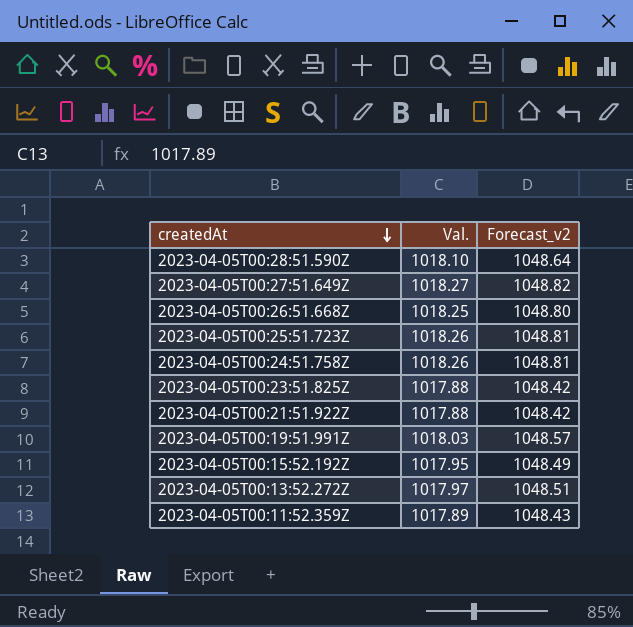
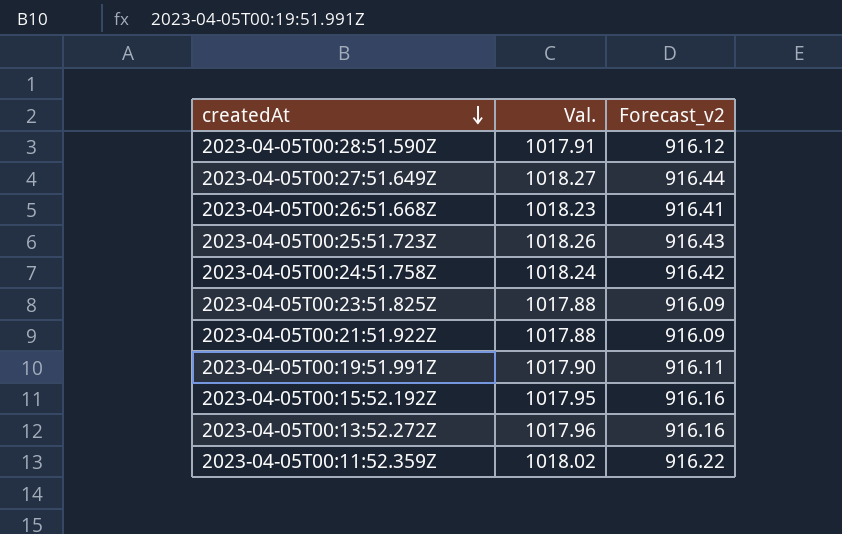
column Forecast_v2 | formula: [Val.] * 1.03 -> [Val.] * 0.9
2023-04-05T00:28:51.590Z | Val.: 1018.10 -> 1017.91
2023-04-05T00:26:51.668Z | Val.: 1018.25 -> 1018.23
2023-04-05T00:24:51.758Z | Val.: 1018.26 -> 1018.24
2023-04-05T00:19:51.991Z | Val.: 1018.03 -> 1017.90
2023-04-05T00:13:52.272Z | Val.: 1017.97 -> 1017.96
2023-04-05T00:11:52.359Z | Val.: 1017.89 -> 1018.02

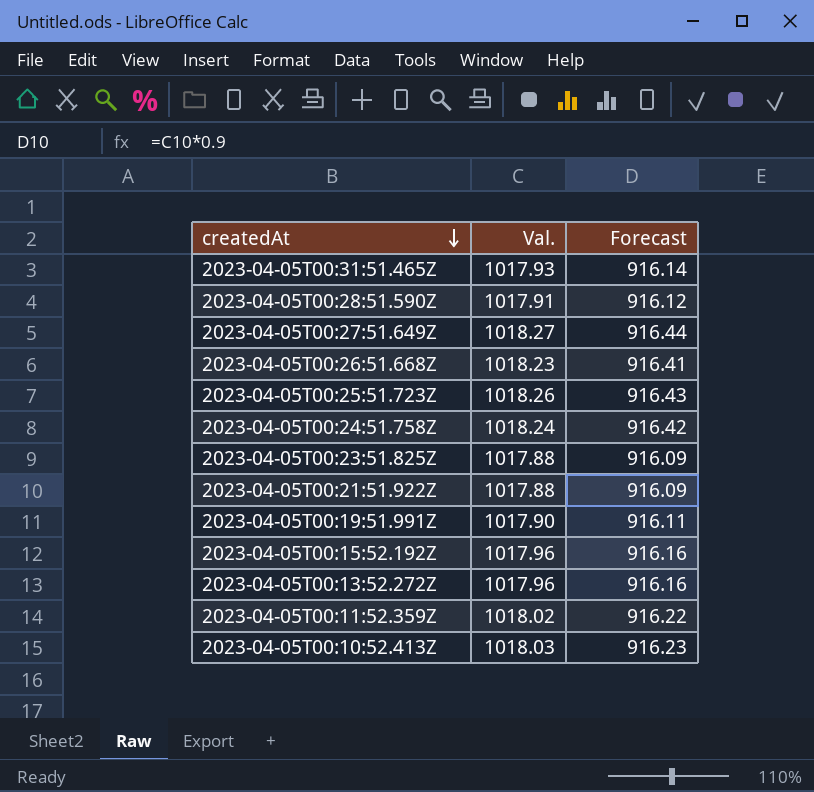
column name: Forecast_v2 -> Forecast
row 2023-04-05T00:31:51.465Z: none -> 1017.93 | 916.14
2023-04-05T00:15:52.192Z | Val.: 1017.95 -> 1017.96
row 2023-04-05T00:10:52.413Z: none -> 1018.03 | 916.23

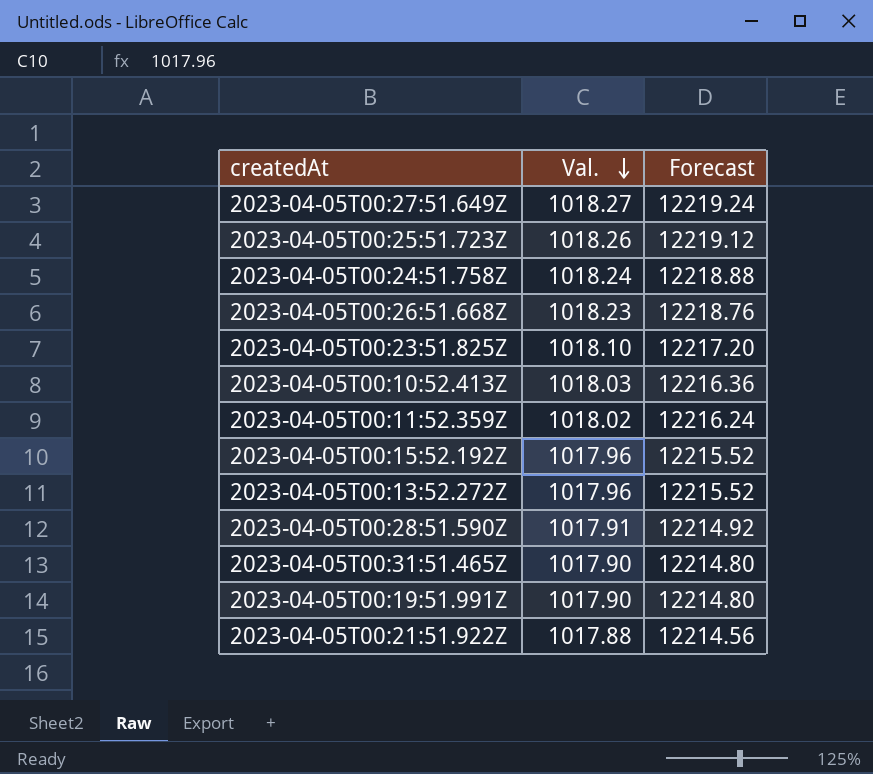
row order: createdAt descending -> Val. descending
column Forecast | formula: [Val.] * 0.9 -> [Val.] * 12
2023-04-05T00:23:51.825Z | Val.: 1017.88 -> 1018.10
2023-04-05T00:31:51.465Z | Val.: 1017.93 -> 1017.90

